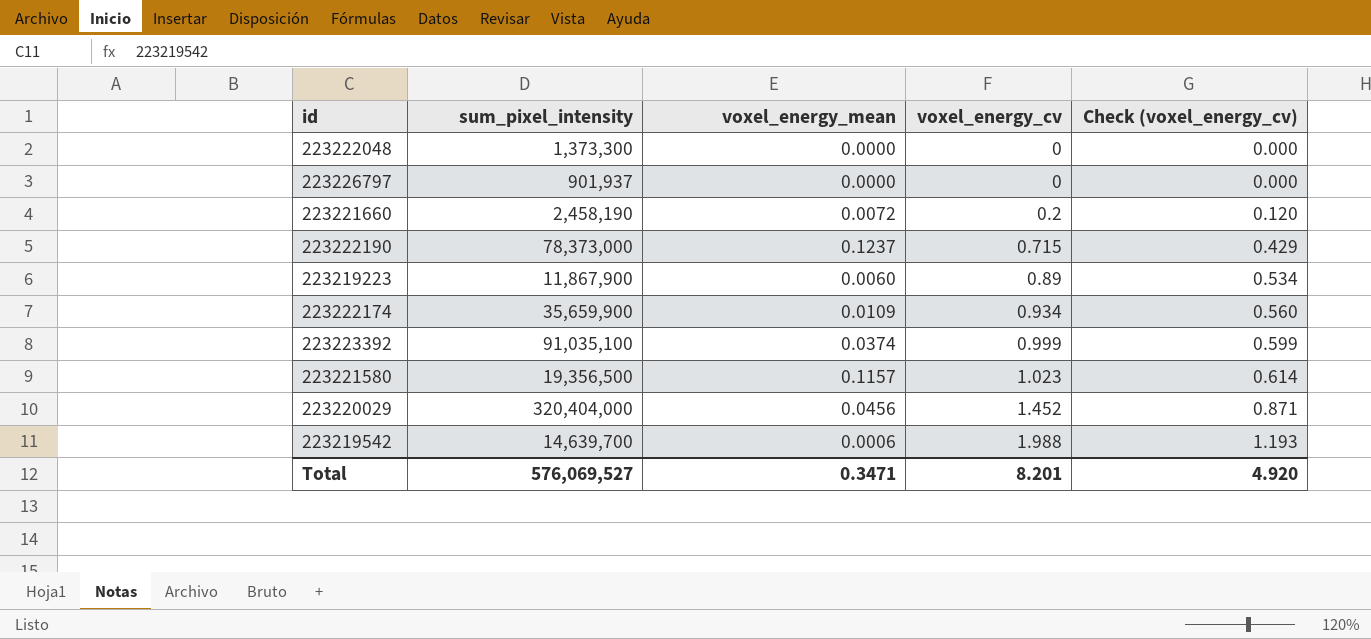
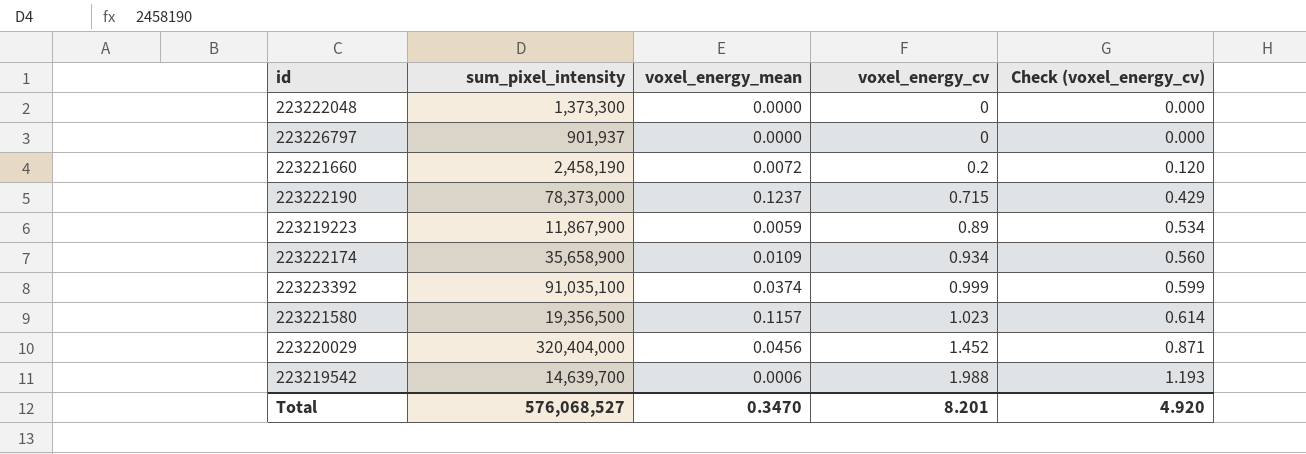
223219223 | voxel_energy_mean: 0.0060 -> 0.0059
223222174 | sum_pixel_intensity: 35,659,900 -> 35,658,900
Total | sum_pixel_intensity: 576,069,527 -> 576,068,527
Total | voxel_energy_mean: 0.3471 -> 0.3470

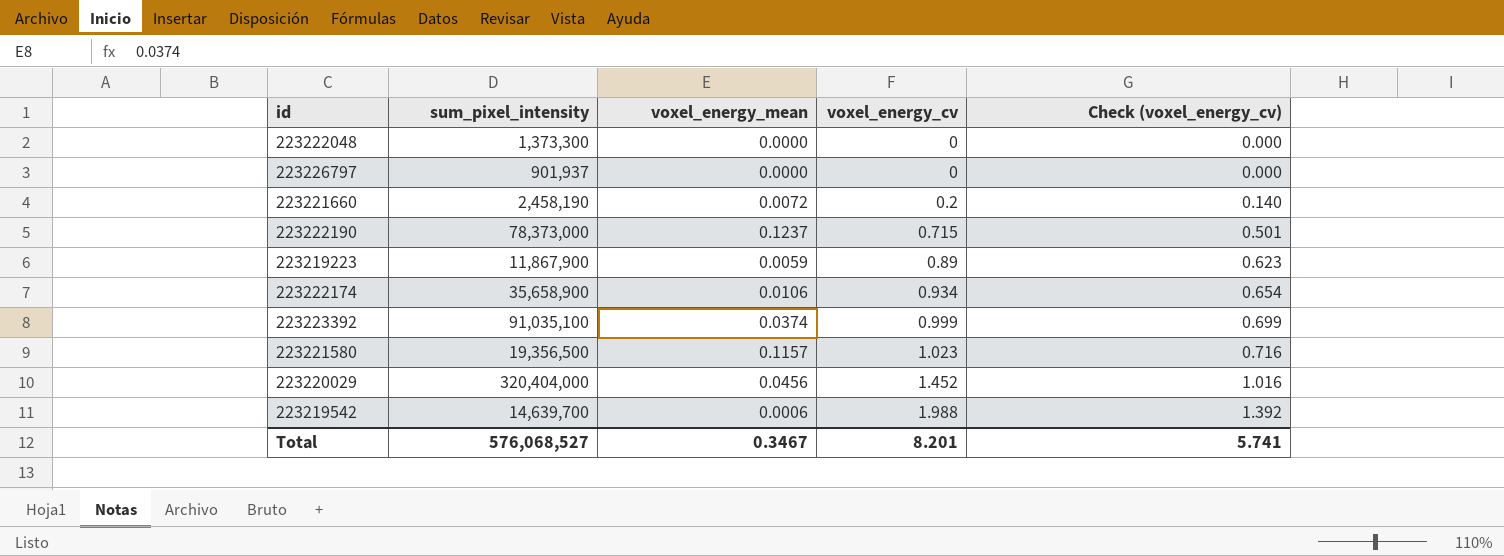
column Check (voxel_energy_cv) | formula: [voxel_energy_cv] * 0.6 -> [voxel_energy_cv] * 0.7
223222174 | voxel_energy_mean: 0.0109 -> 0.0106
Total | voxel_energy_mean: 0.3470 -> 0.3467
Total | Check (voxel_energy_cv): 4.920 -> 5.741

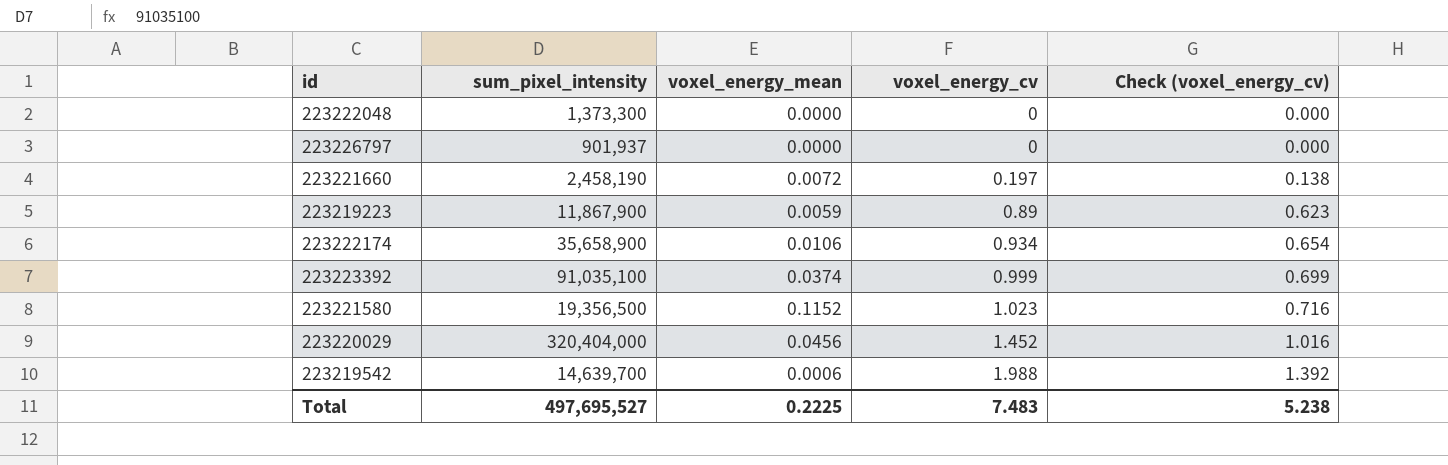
row 223222190: 78,373,000 | 0.1237 | 0.715 | 0.501 -> none
223221660 | voxel_energy_cv: 0.2 -> 0.197
223221660 | Check (voxel_energy_cv): 0.140 -> 0.138
223221580 | voxel_energy_mean: 0.1157 -> 0.1152
Total | sum_pixel_intensity: 576,068,527 -> 497,695,527
Total | voxel_energy_mean: 0.3467 -> 0.2225
Total | voxel_energy_cv: 8.201 -> 7.483
Total | Check (voxel_energy_cv): 5.741 -> 5.238

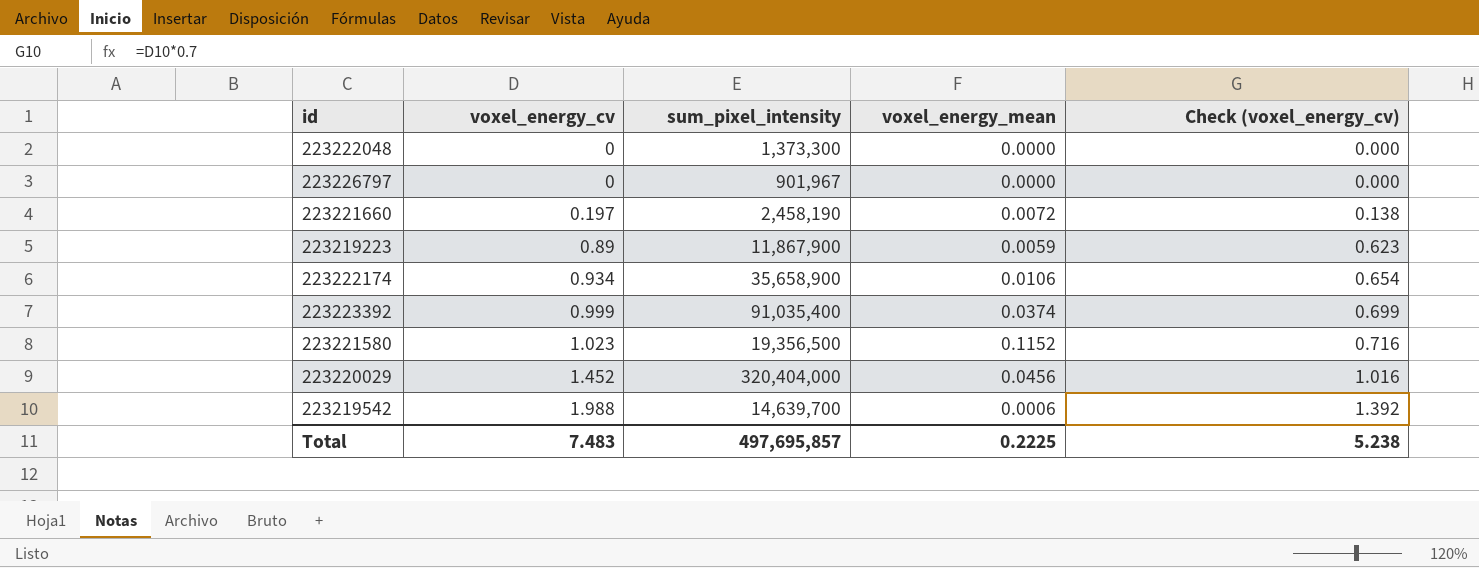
column voxel_energy_cv | position: 4 -> 2
223226797 | sum_pixel_intensity: 901,937 -> 901,967
223223392 | sum_pixel_intensity: 91,035,100 -> 91,035,400
Total | sum_pixel_intensity: 497,695,527 -> 497,695,857

